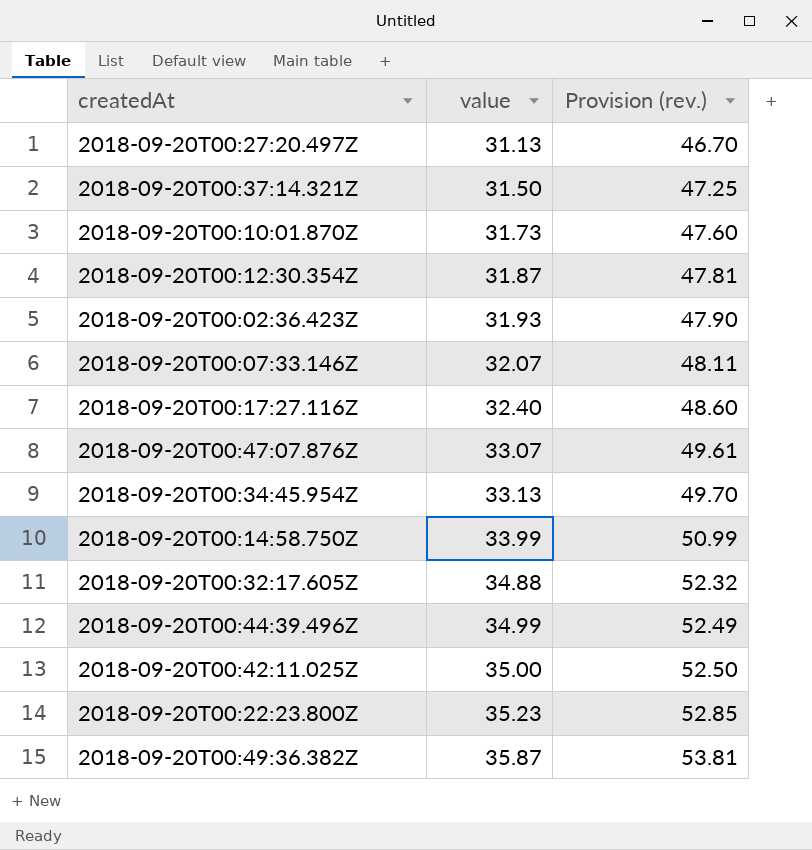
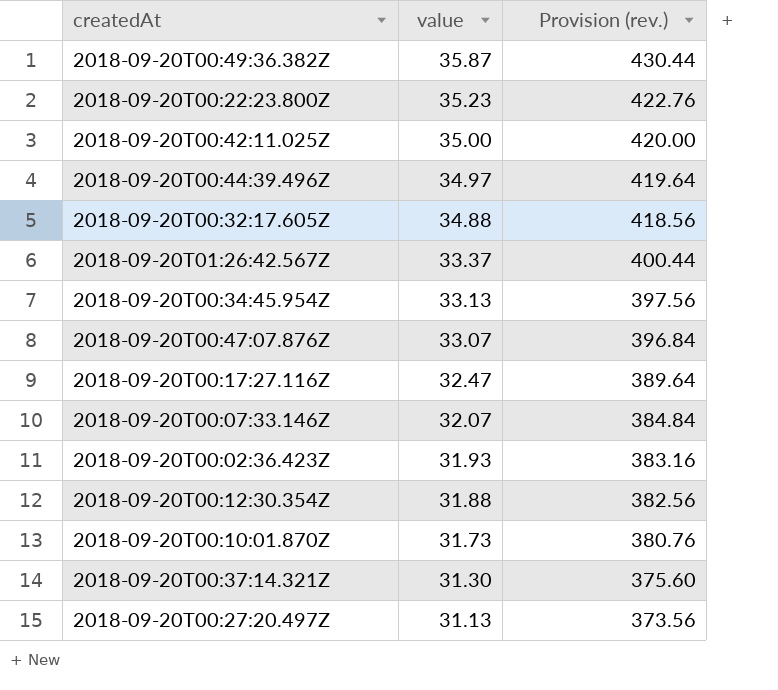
row order: value ascending -> value descending
column Provision (rev.) | formula: [value] * 1.5 -> [value] * 12
row 2018-09-20T00:14:58.750Z: 33.99 | 50.99 -> none
2018-09-20T00:44:39.496Z | value: 34.99 -> 34.97
row 2018-09-20T01:26:42.567Z: none -> 33.37 | 400.44
2018-09-20T00:17:27.116Z | value: 32.40 -> 32.47
2018-09-20T00:12:30.354Z | value: 31.87 -> 31.88
2018-09-20T00:37:14.321Z | value: 31.50 -> 31.30

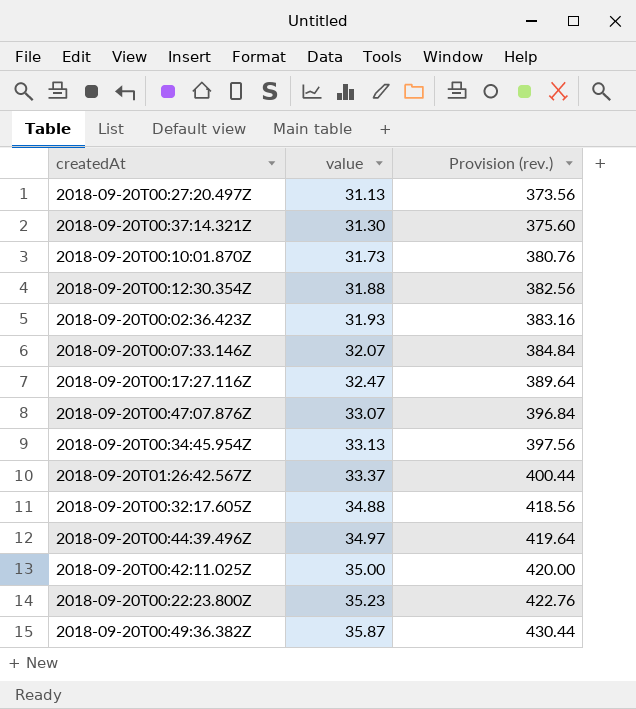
row order: value descending -> value ascending

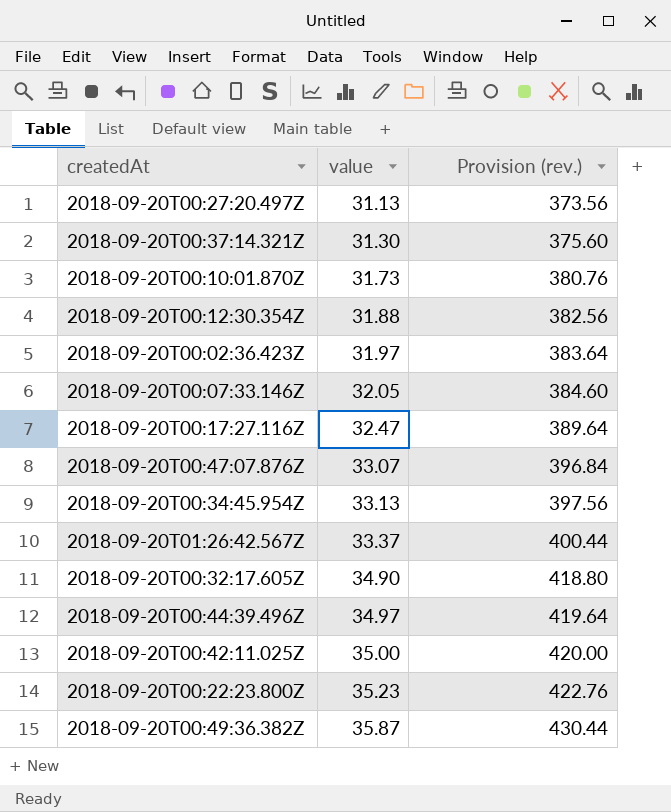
2018-09-20T00:02:36.423Z | value: 31.93 -> 31.97
2018-09-20T00:02:36.423Z | Provision (rev.): 383.16 -> 383.64
2018-09-20T00:07:33.146Z | value: 32.07 -> 32.05
2018-09-20T00:07:33.146Z | Provision (rev.): 384.84 -> 384.60
2018-09-20T00:32:17.605Z | value: 34.88 -> 34.90
2018-09-20T00:32:17.605Z | Provision (rev.): 418.56 -> 418.80

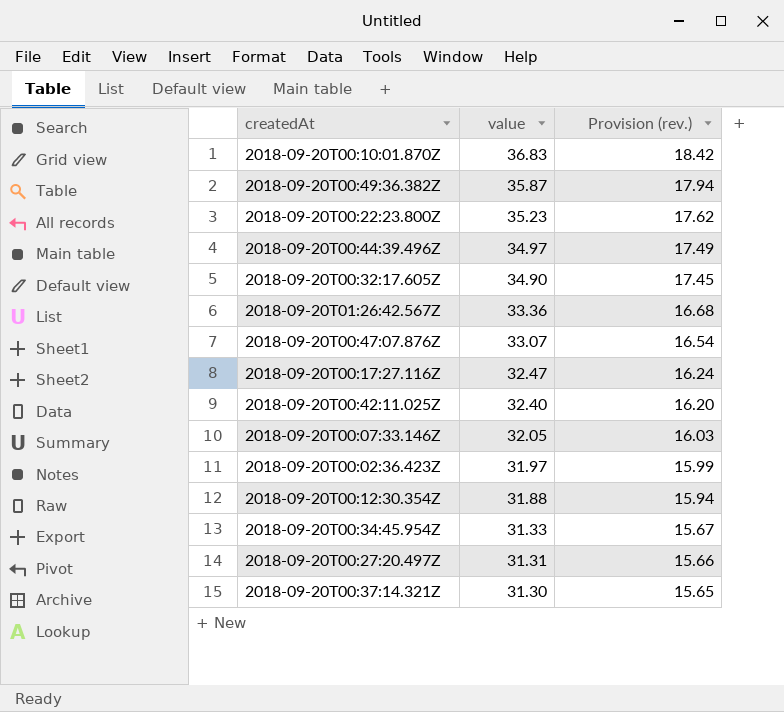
row order: value ascending -> value descending
column Provision (rev.) | formula: [value] * 12 -> [value] * 0.5
2018-09-20T00:10:01.870Z | value: 31.73 -> 36.83
2018-09-20T01:26:42.567Z | value: 33.37 -> 33.36
2018-09-20T00:42:11.025Z | value: 35.00 -> 32.40
2018-09-20T00:34:45.954Z | value: 33.13 -> 31.33
2018-09-20T00:27:20.497Z | value: 31.13 -> 31.31

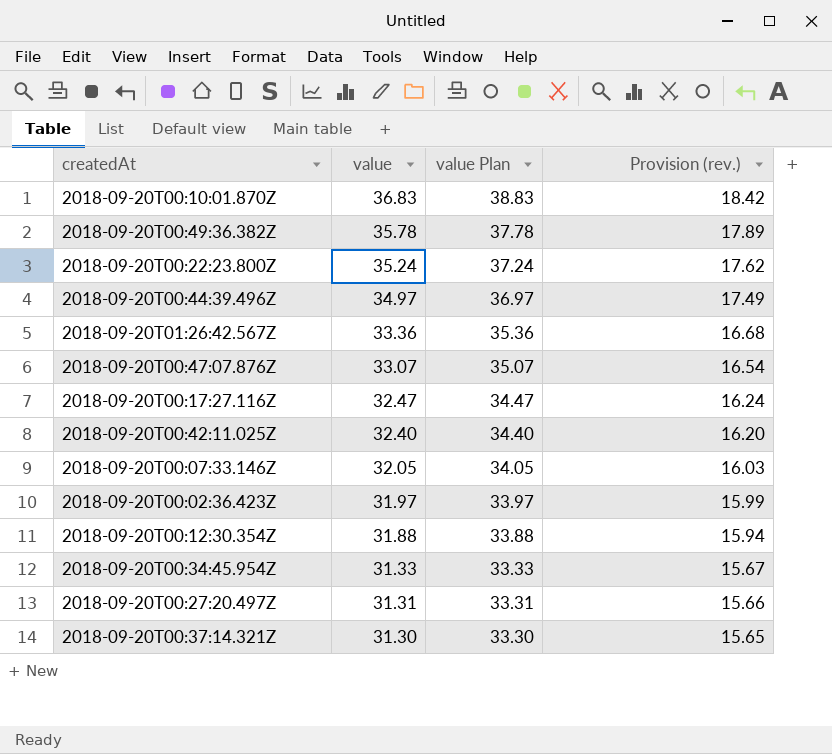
column value Plan | formula: none -> [value] + 2
row 2018-09-20T00:32:17.605Z: 34.90 | 17.45 -> none
2018-09-20T00:49:36.382Z | value: 35.87 -> 35.78
2018-09-20T00:49:36.382Z | Provision (rev.): 17.94 -> 17.89
2018-09-20T00:22:23.800Z | value: 35.23 -> 35.24

